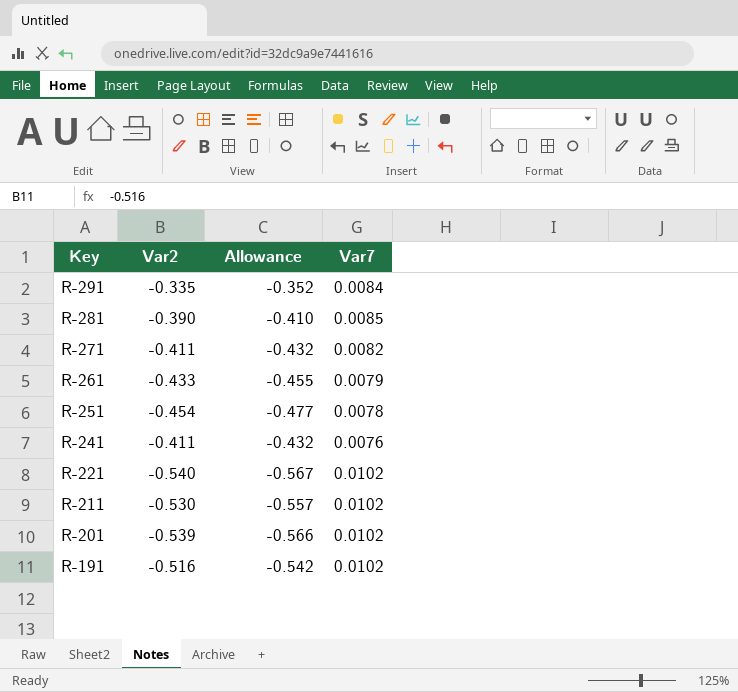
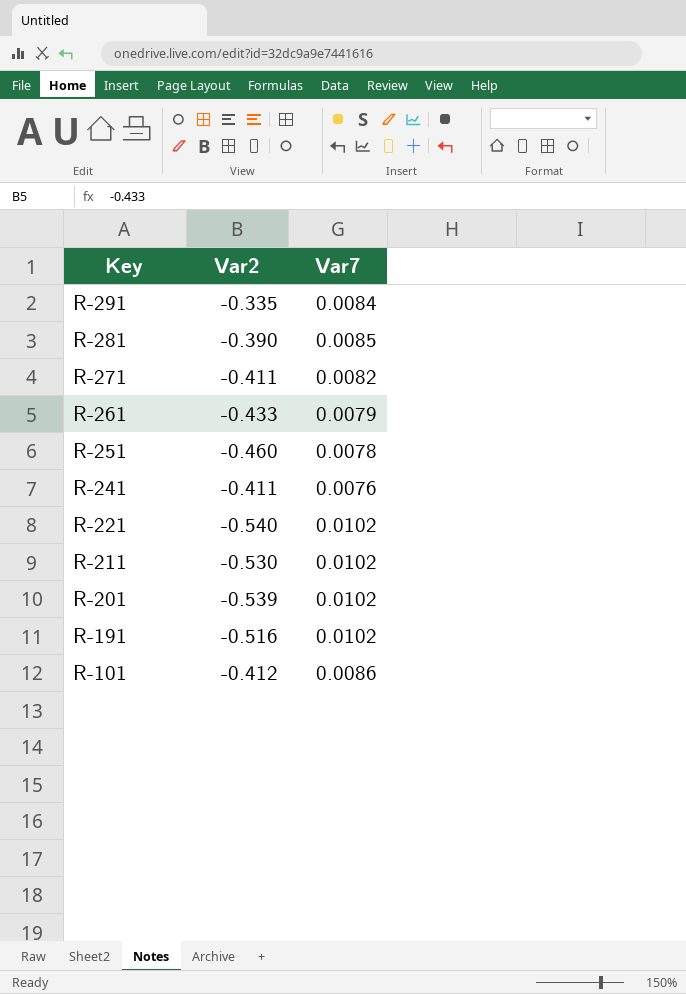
column Allowance | formula: [Var2] * 1.05 -> none
R-251 | Var2: -0.454 -> -0.460
row R-101: none -> -0.412 | 0.0086

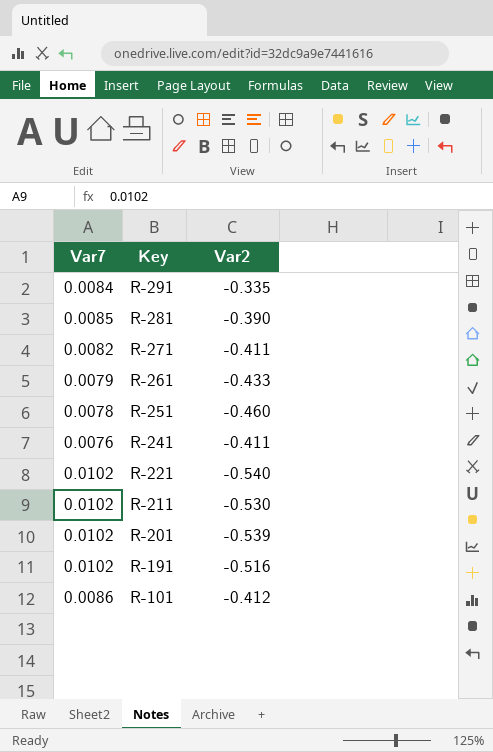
column Var7 | position: 3 -> 1

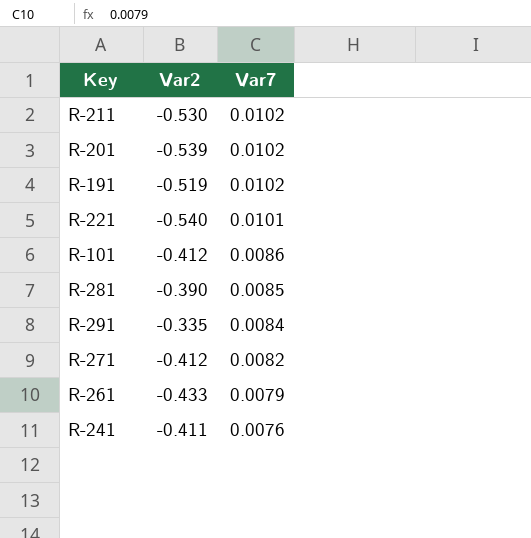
row order: Key descending -> Var7 descending
column Var7 | position: 1 -> 3
row R-251: 0.0078 | -0.460 -> none
R-191 | Var2: -0.516 -> -0.519
R-221 | Var7: 0.0102 -> 0.0101
R-271 | Var2: -0.411 -> -0.412

